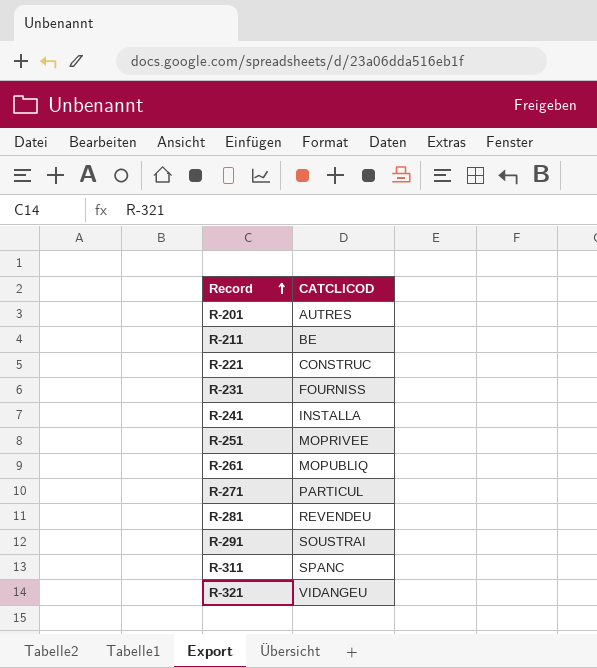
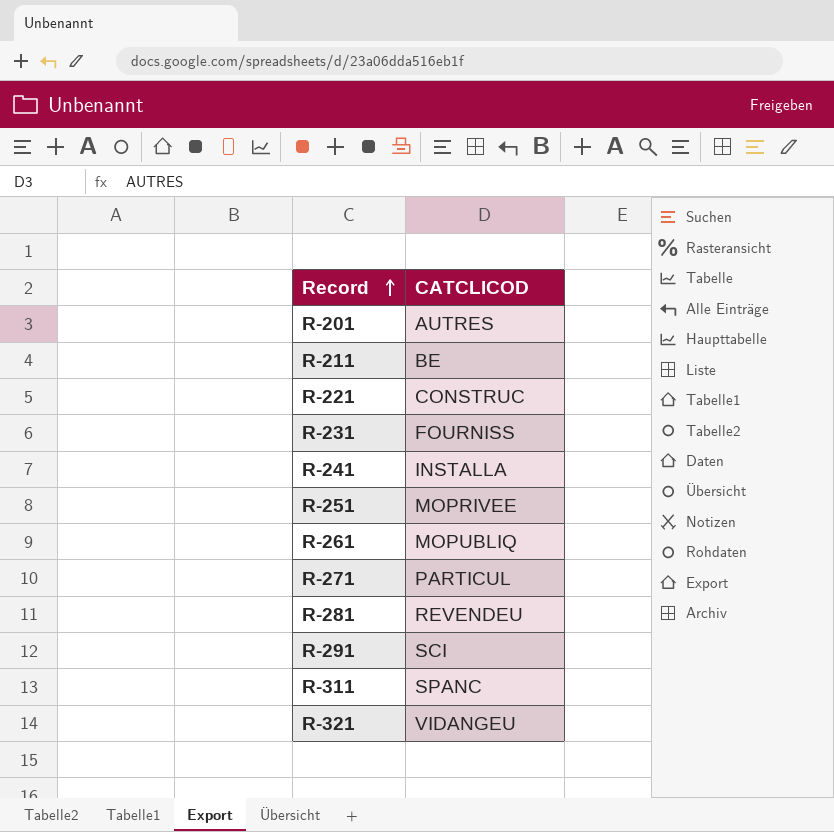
R-291 | CATCLICOD: SOUSTRAI -> SCI

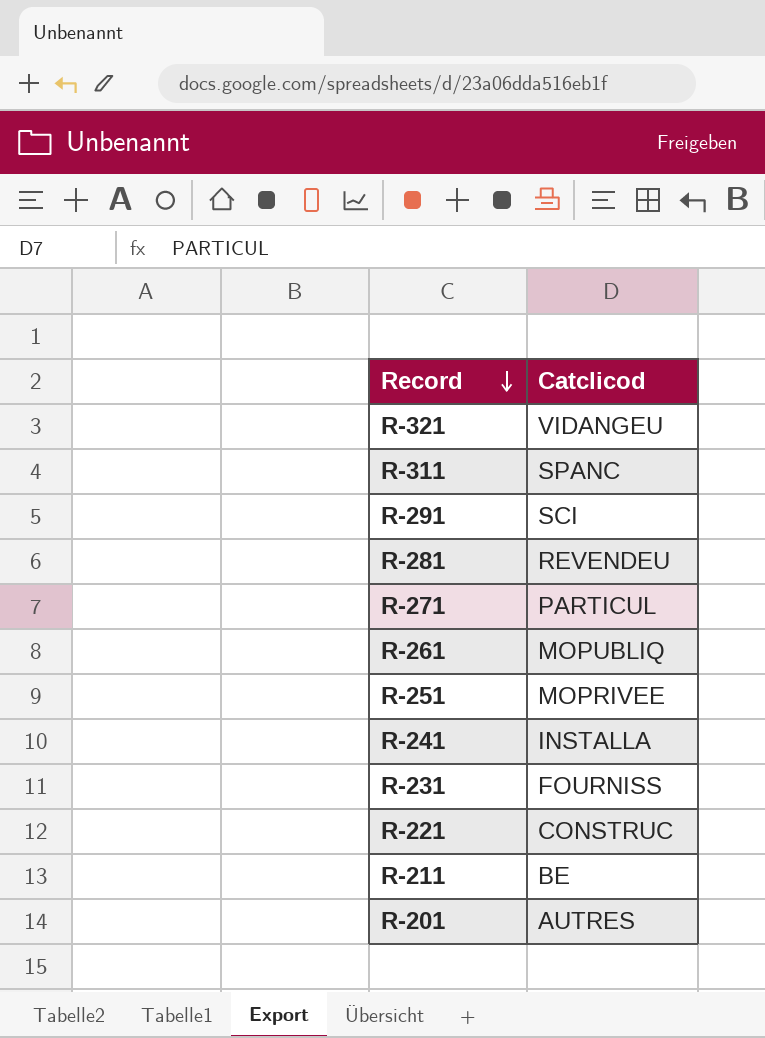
row order: Record ascending -> Record descending
column name: CATCLICOD -> Catclicod

